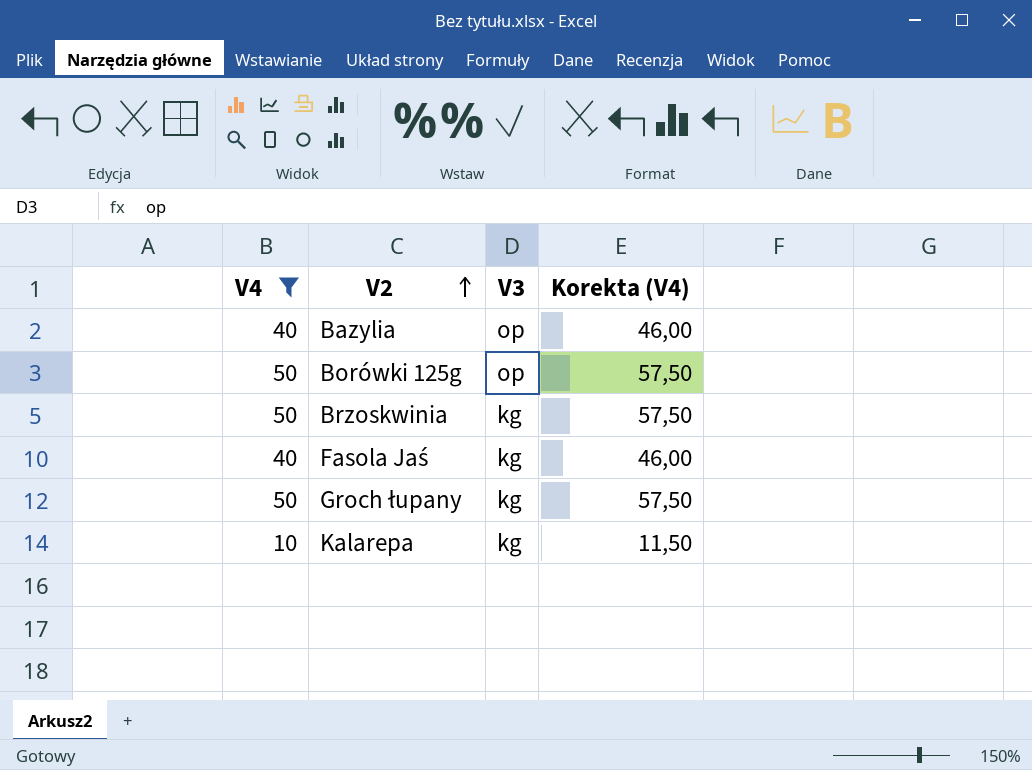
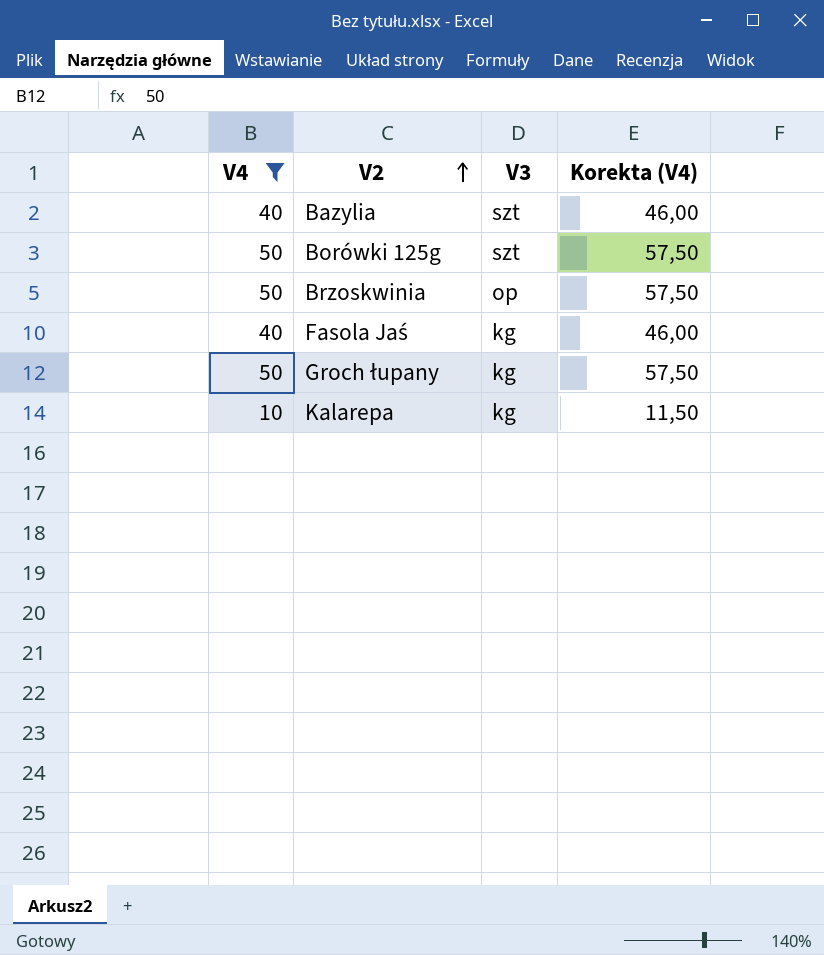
Bazylia | V3: op -> szt
Borówki 125g | V3: op -> szt
Brzoskwinia | V3: kg -> op

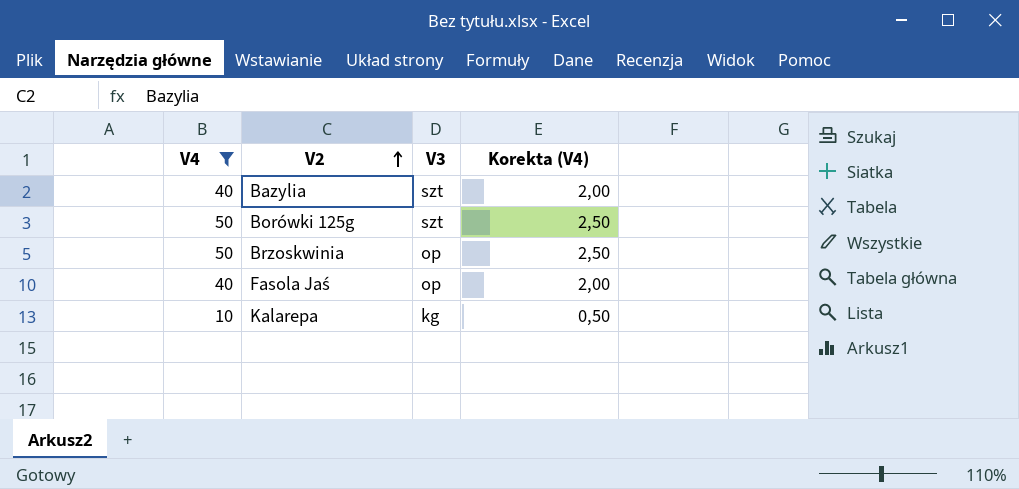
column Korekta (V4) | formula: [V4] * 1,15 -> [V4] * 0,05
row Groch łupany: 50 | kg | 57,50 -> none
Fasola Jaś | V3: kg -> op

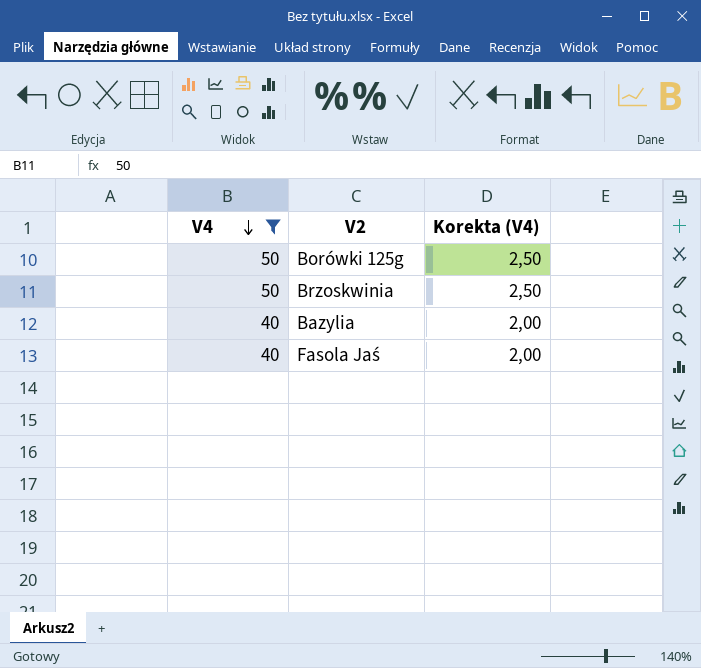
row order: V2 ascending -> V4 descending
column V3 | position: 3 -> none
row Kalarepa: 10 | kg | 0,50 -> none

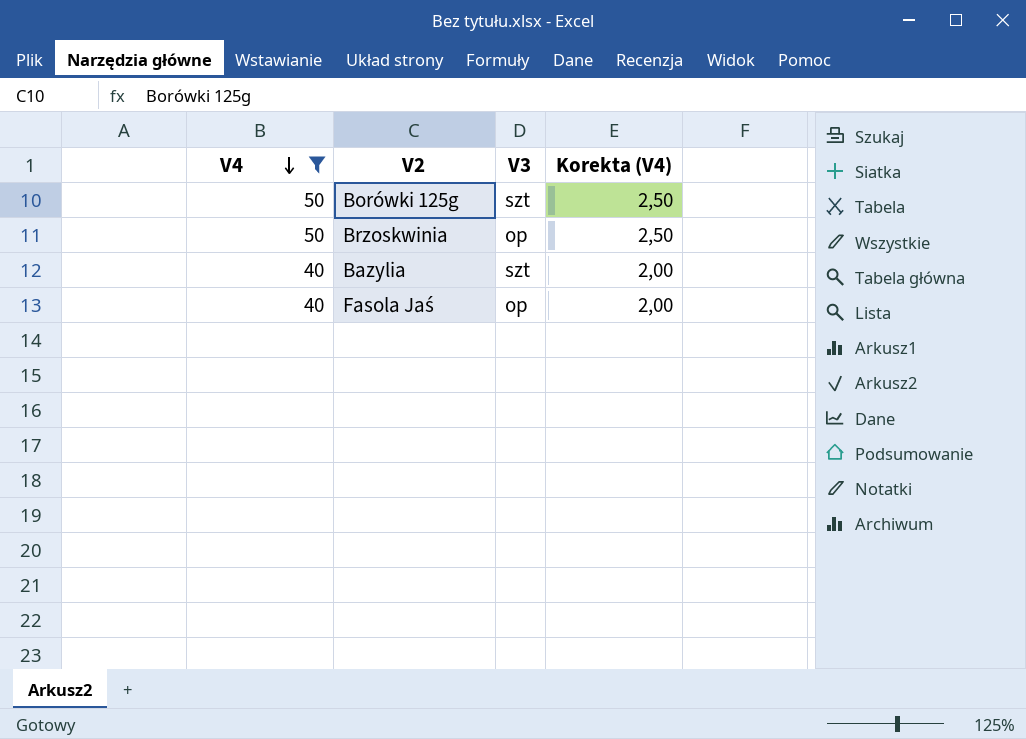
column V3 | position: none -> 3

